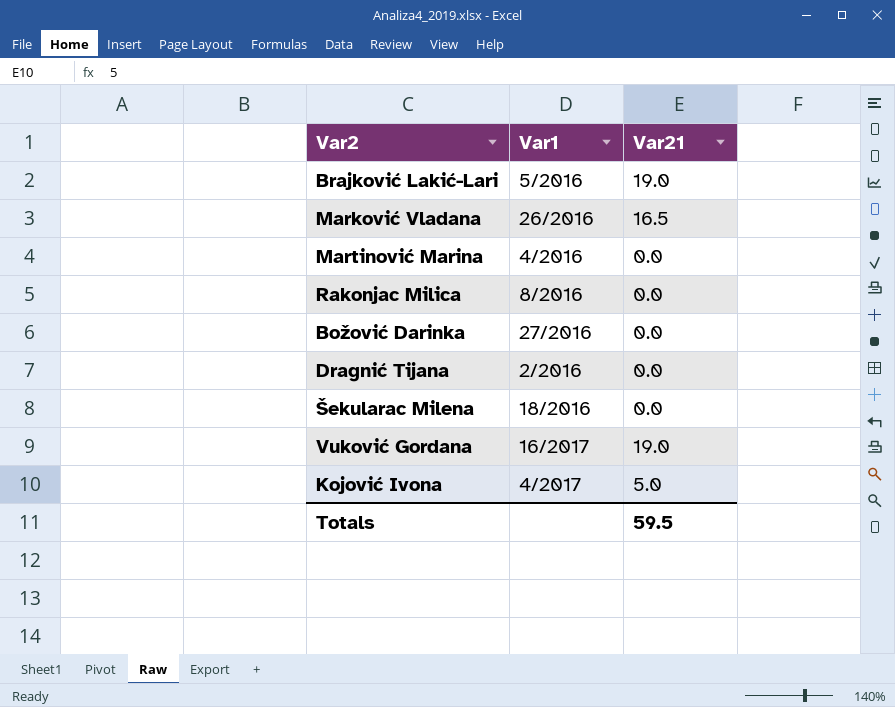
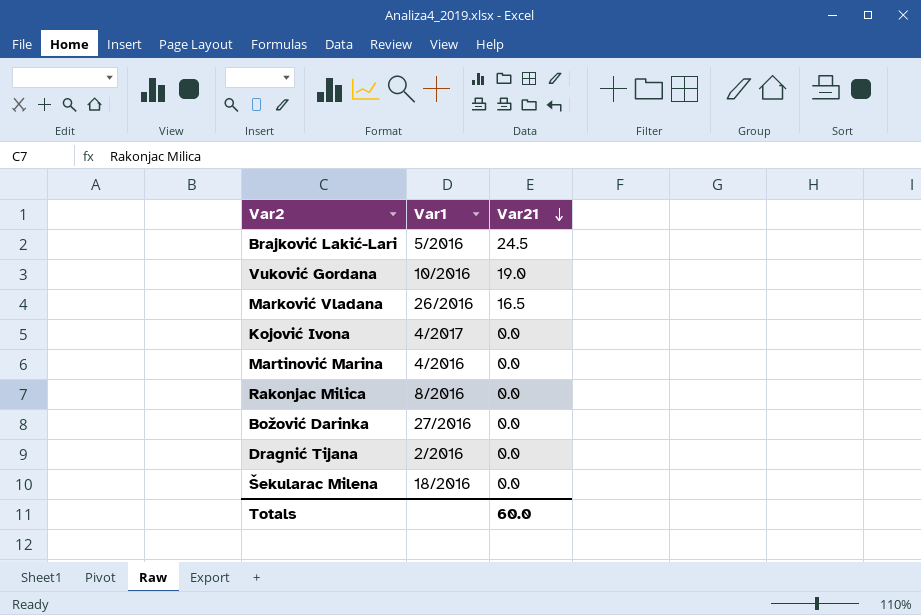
row order: none -> Var21 descending
Brajković Lakić-Lari | Var21: 19.0 -> 24.5
Vuković Gordana | Var1: 16/2017 -> 10/2016
Kojović Ivona | Var21: 5.0 -> 0.0
Totals | Var21: 59.5 -> 60.0

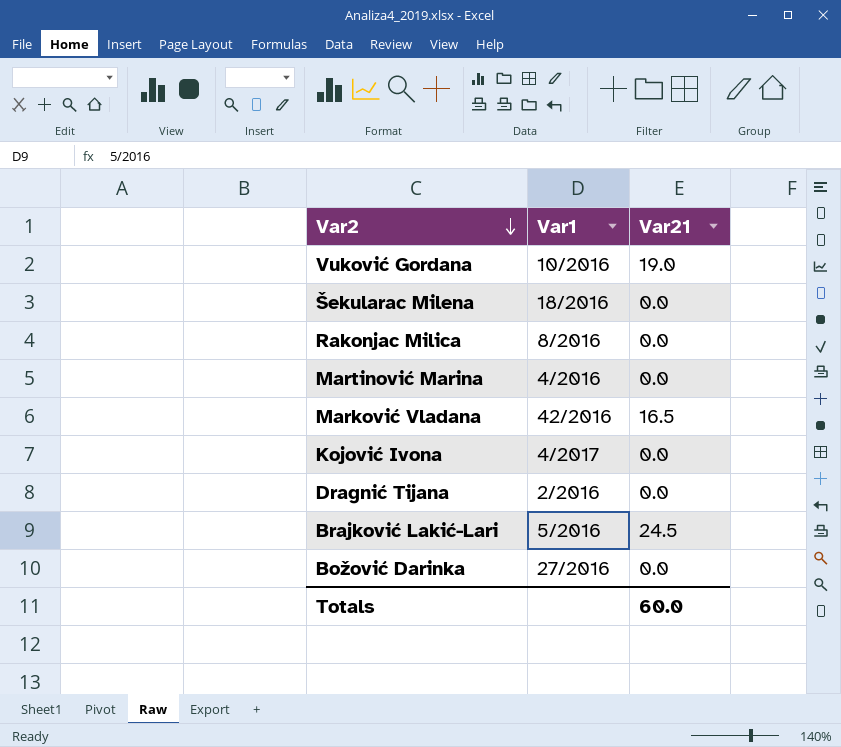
row order: Var21 descending -> Var2 descending
Marković Vladana | Var1: 26/2016 -> 42/2016

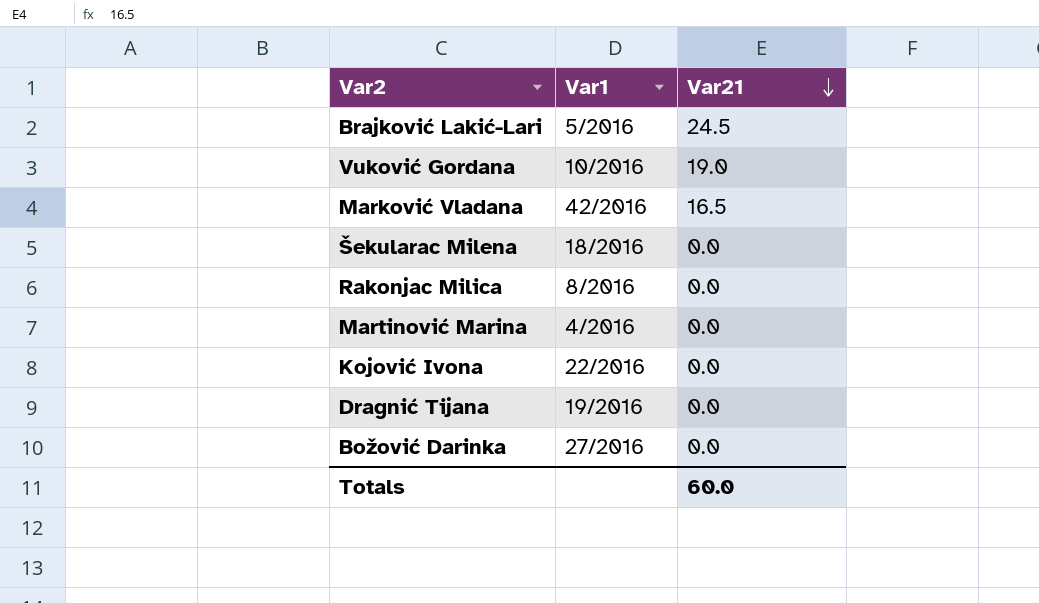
row order: Var2 descending -> Var21 descending
Kojović Ivona | Var1: 4/2017 -> 22/2016
Dragnić Tijana | Var1: 2/2016 -> 19/2016

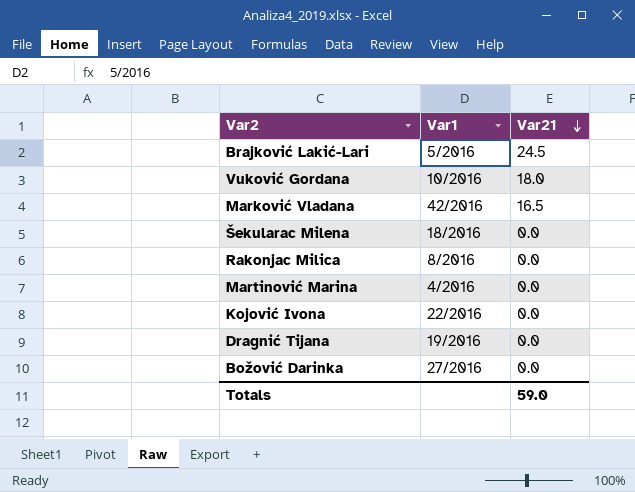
Vuković Gordana | Var21: 19.0 -> 18.0
Totals | Var21: 60.0 -> 59.0

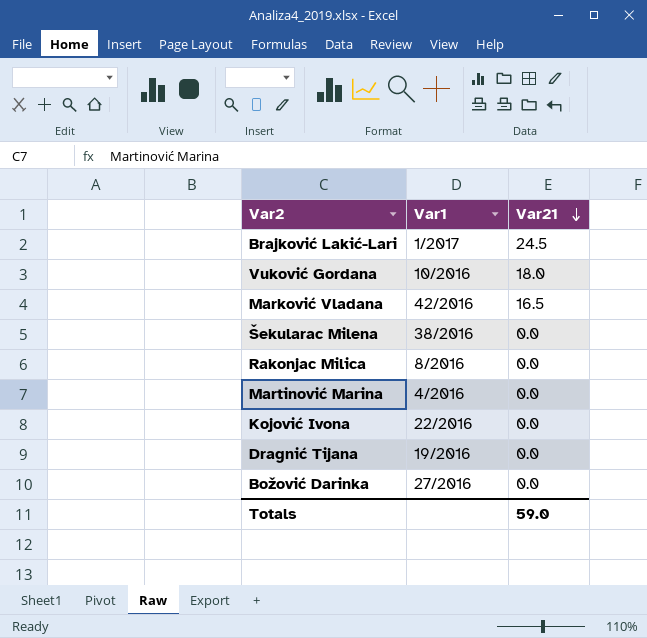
Brajković Lakić-Lari | Var1: 5/2016 -> 1/2017
Šekularac Milena | Var1: 18/2016 -> 38/2016

